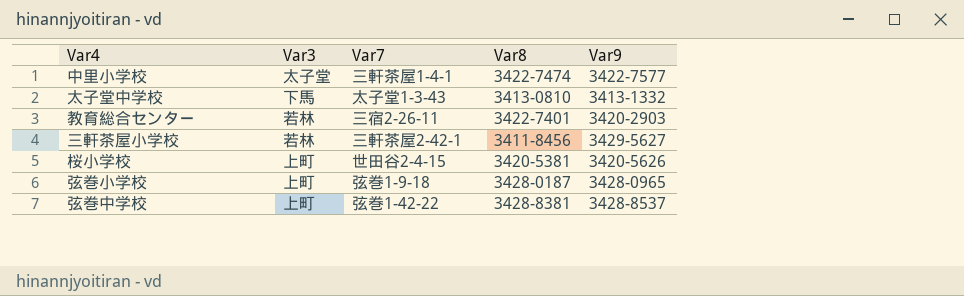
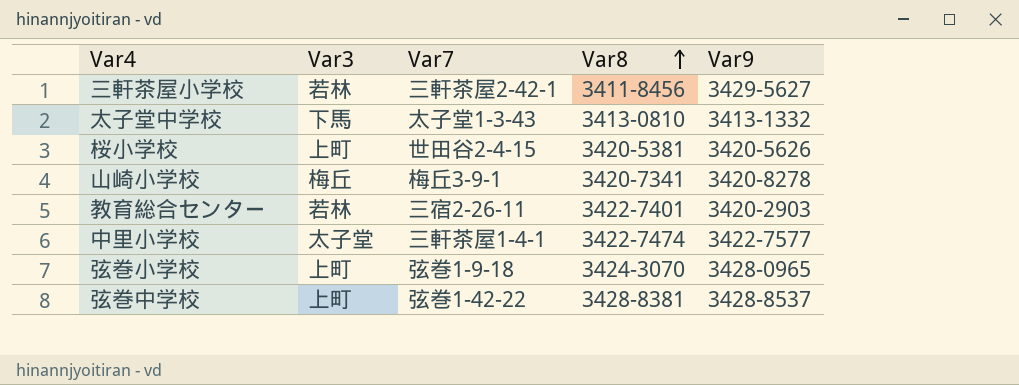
row order: none -> Var8 ascending
row 山崎小学校: none -> 梅丘 | 梅丘3-9-1 | 3420-7341 | 3420-8278
弦巻小学校 | Var8: 3428-0187 -> 3424-3070

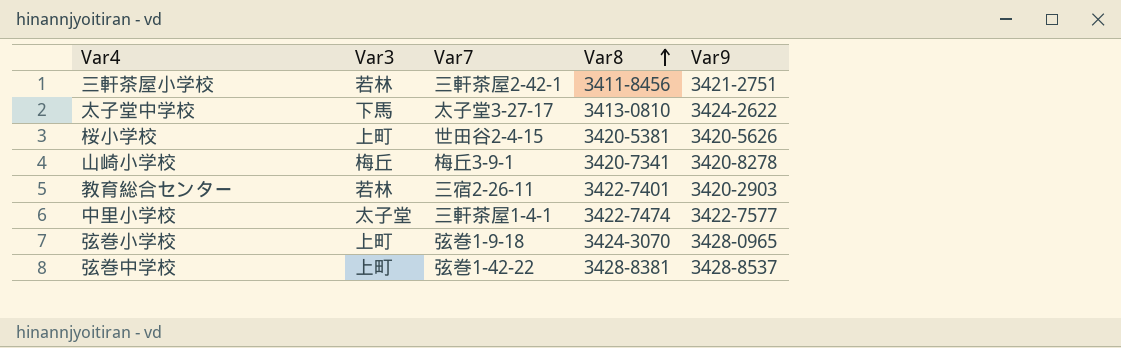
三軒茶屋小学校 | Var9: 3429-5627 -> 3421-2751
太子堂中学校 | Var7: 太子堂1-3-43 -> 太子堂3-27-17
太子堂中学校 | Var9: 3413-1332 -> 3424-2622

